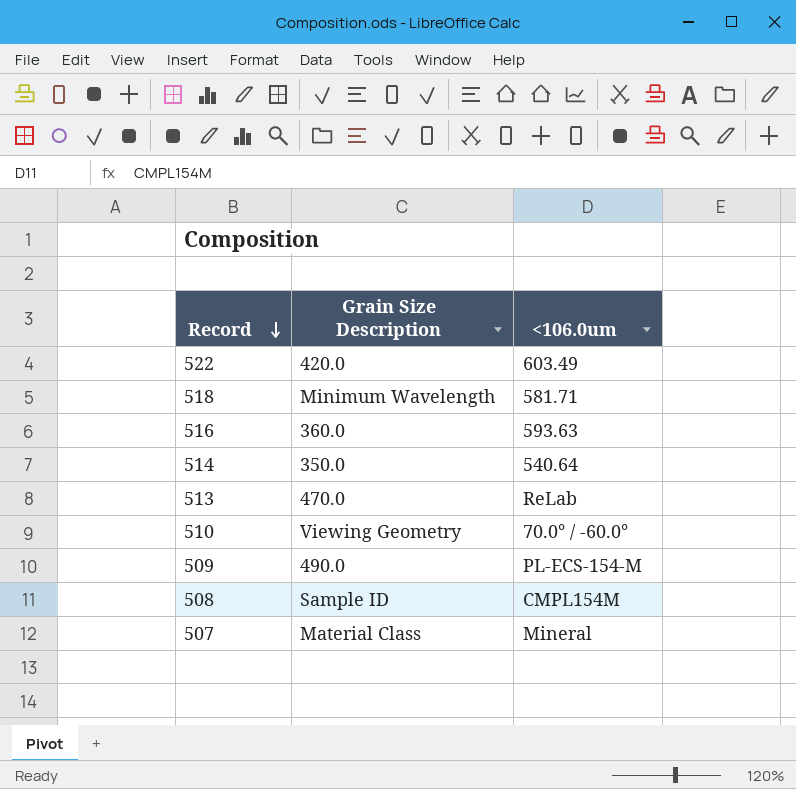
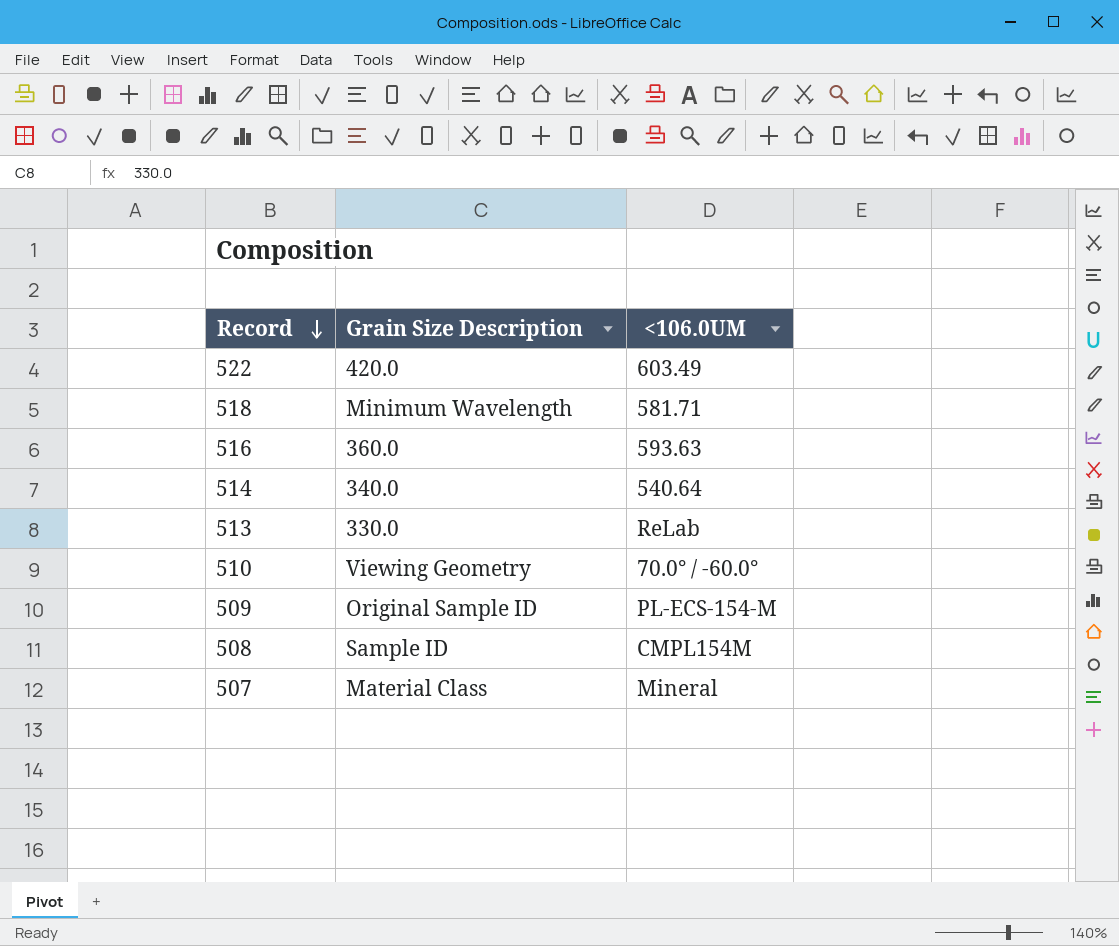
column name: <106.0um -> <106.0UM
514 | Grain Size Description: 350.0 -> 340.0
513 | Grain Size Description: 470.0 -> 330.0
509 | Grain Size Description: 490.0 -> Original Sample ID

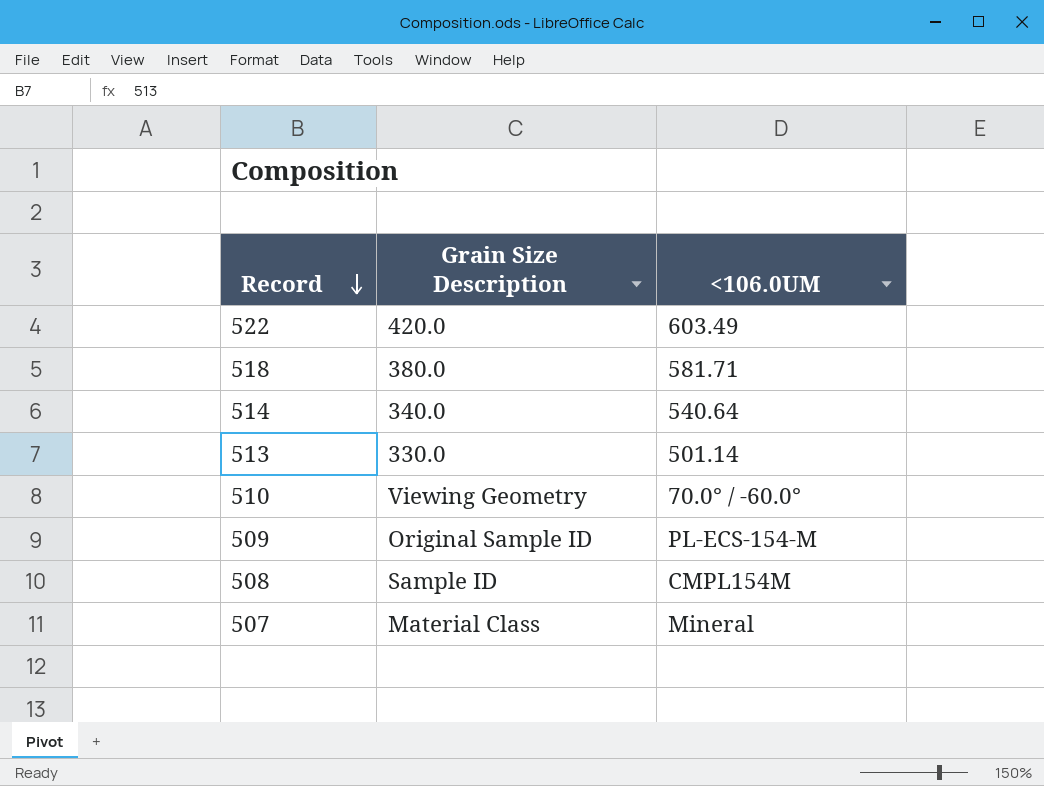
row 516: 360.0 | 593.63 -> none
518 | Grain Size Description: Minimum Wavelength -> 380.0
513 | <106.0UM: ReLab -> 501.14

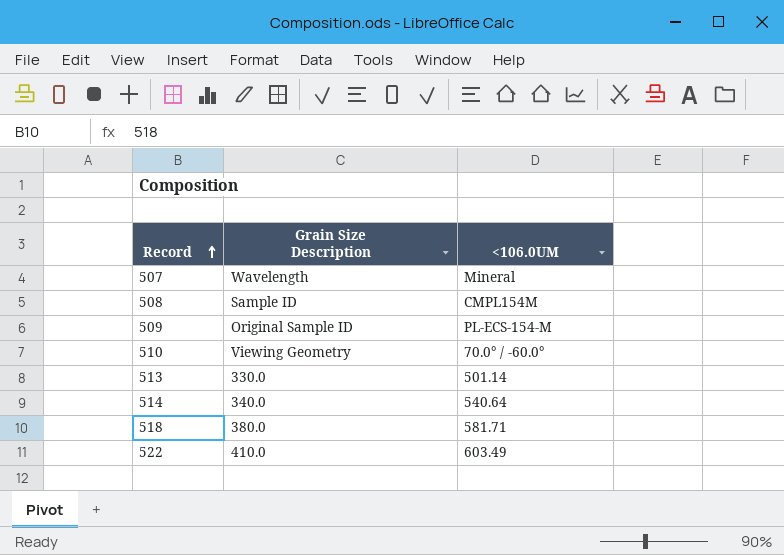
row order: Record descending -> Record ascending
507 | Grain Size Description: Material Class -> Wavelength
522 | Grain Size Description: 420.0 -> 410.0

